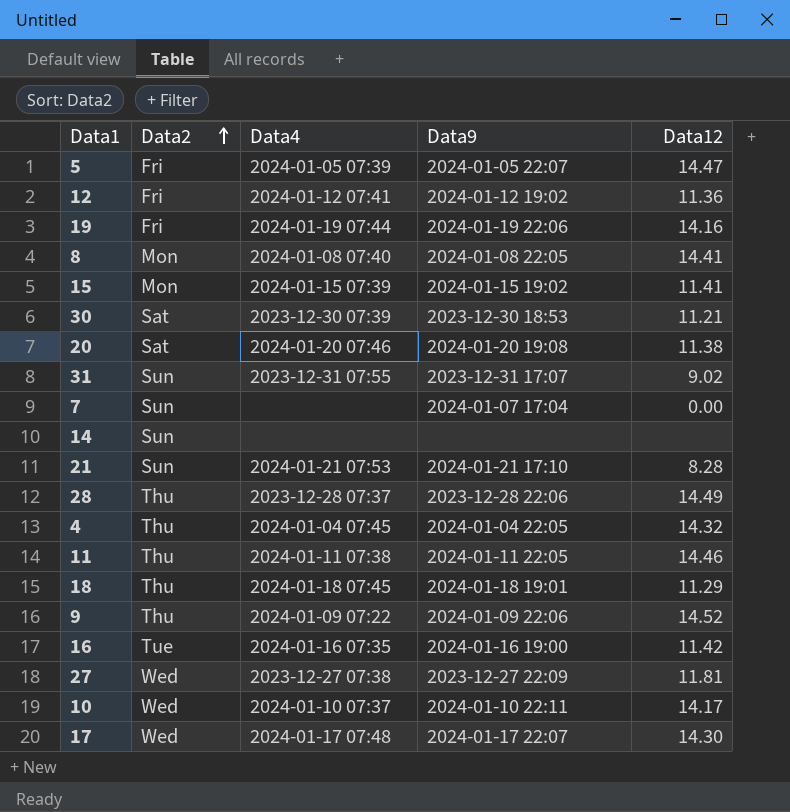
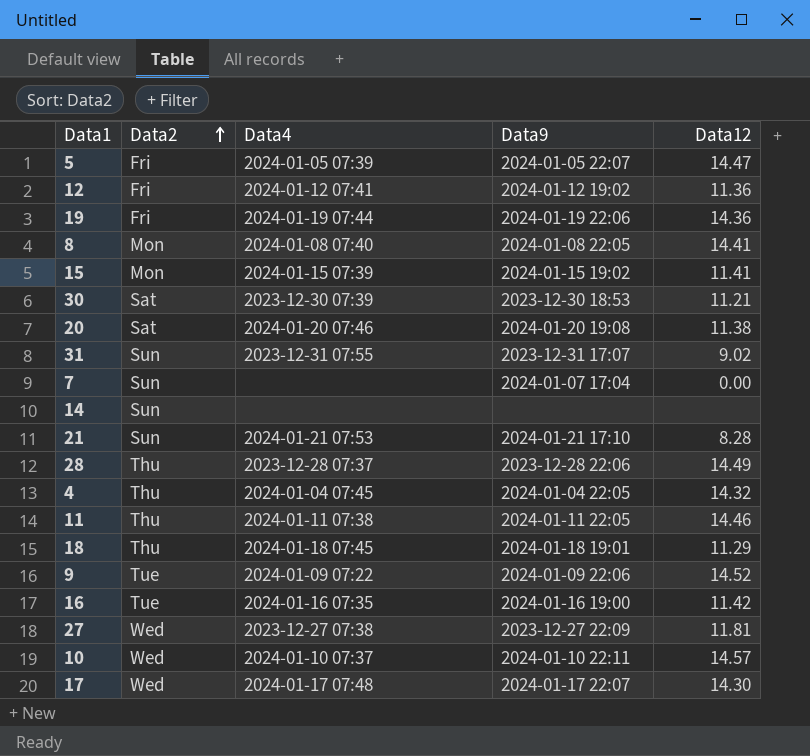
19 | Data12: 14.16 -> 14.36
9 | Data2: Thu -> Tue
10 | Data12: 14.17 -> 14.57

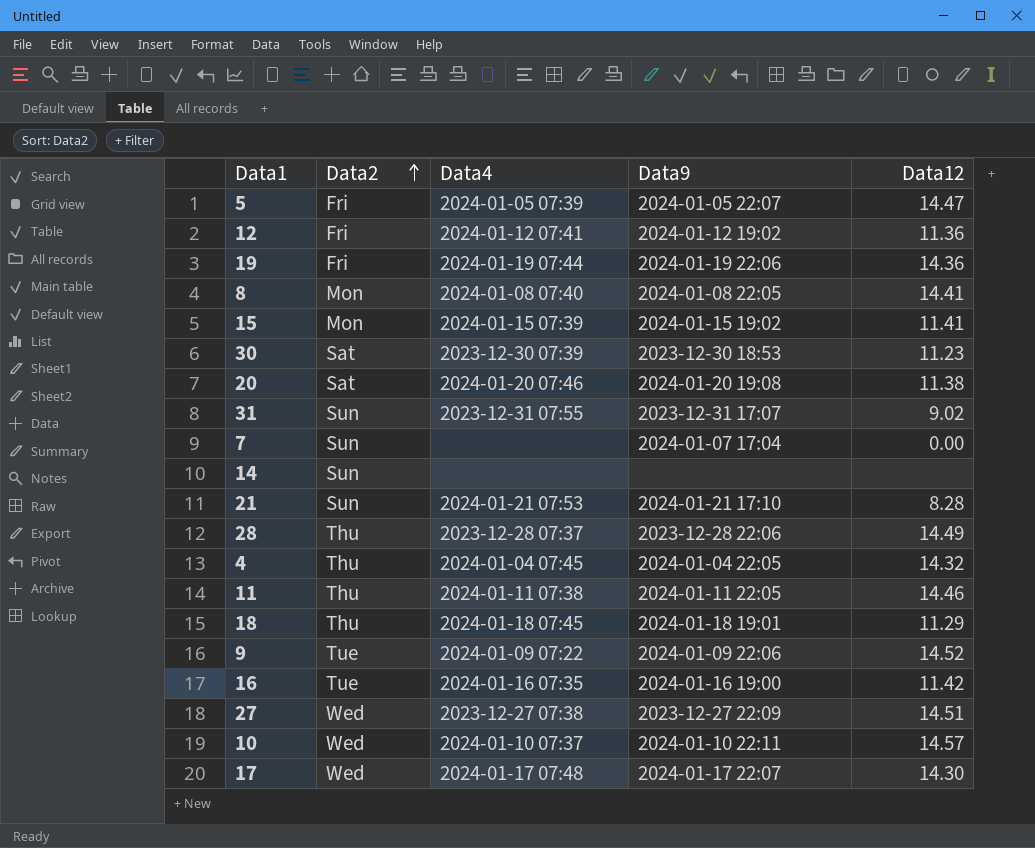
30 | Data12: 11.21 -> 11.23
27 | Data12: 11.81 -> 14.51

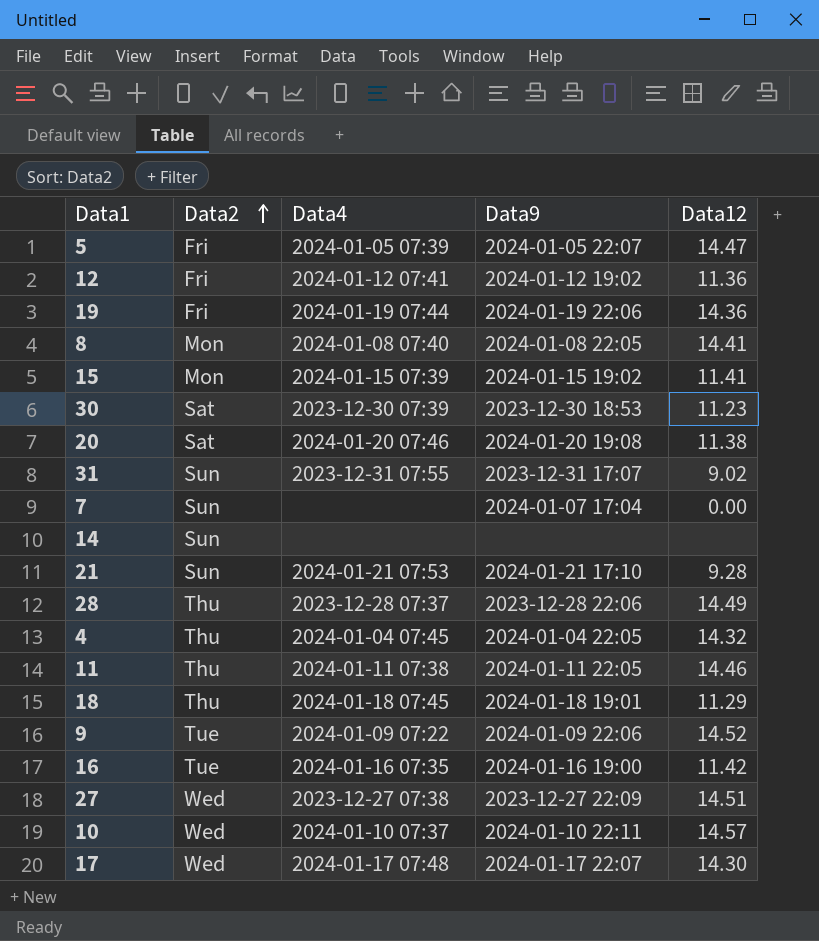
21 | Data12: 8.28 -> 9.28

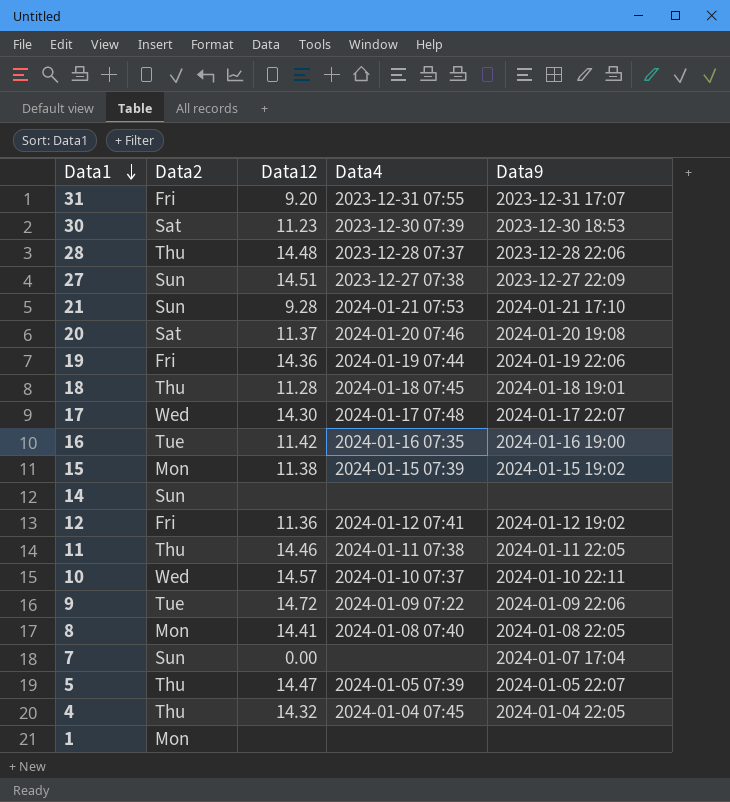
row order: Data2 ascending -> Data1 descending
column Data12 | position: 5 -> 3
31 | Data2: Sun -> Fri
31 | Data12: 9.02 -> 9.20
28 | Data12: 14.49 -> 14.48
27 | Data2: Wed -> Sun
20 | Data12: 11.38 -> 11.37
18 | Data12: 11.29 -> 11.28
15 | Data12: 11.41 -> 11.38
9 | Data12: 14.52 -> 14.72
5 | Data2: Fri -> Thu
row 1: none -> Mon | none | none | none

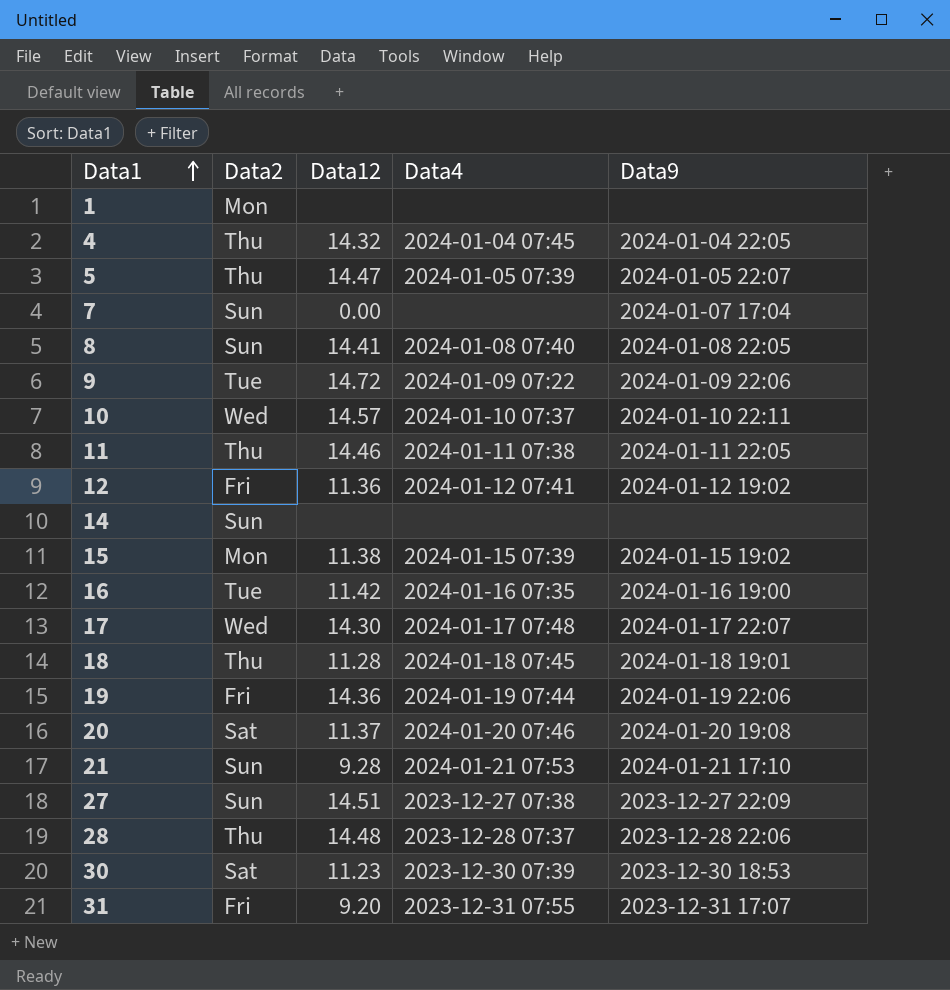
row order: Data1 descending -> Data1 ascending
8 | Data2: Mon -> Sun

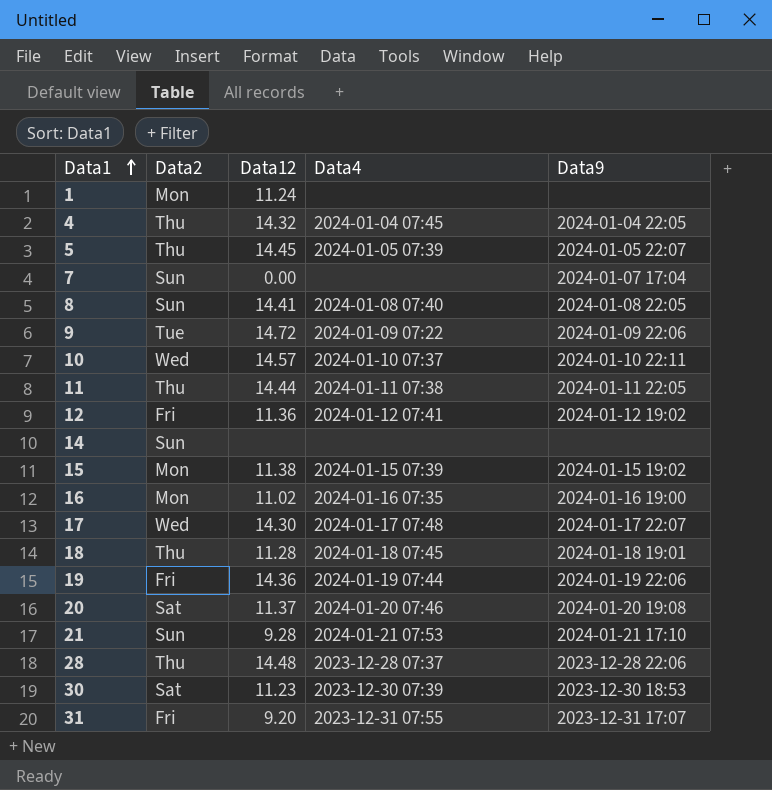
row 27: Sun | 14.51 | 2023-12-27 07:38 | 2023-12-27 22:09 -> none
1 | Data12: none -> 11.24
5 | Data12: 14.47 -> 14.45
11 | Data12: 14.46 -> 14.44
16 | Data2: Tue -> Mon
16 | Data12: 11.42 -> 11.02

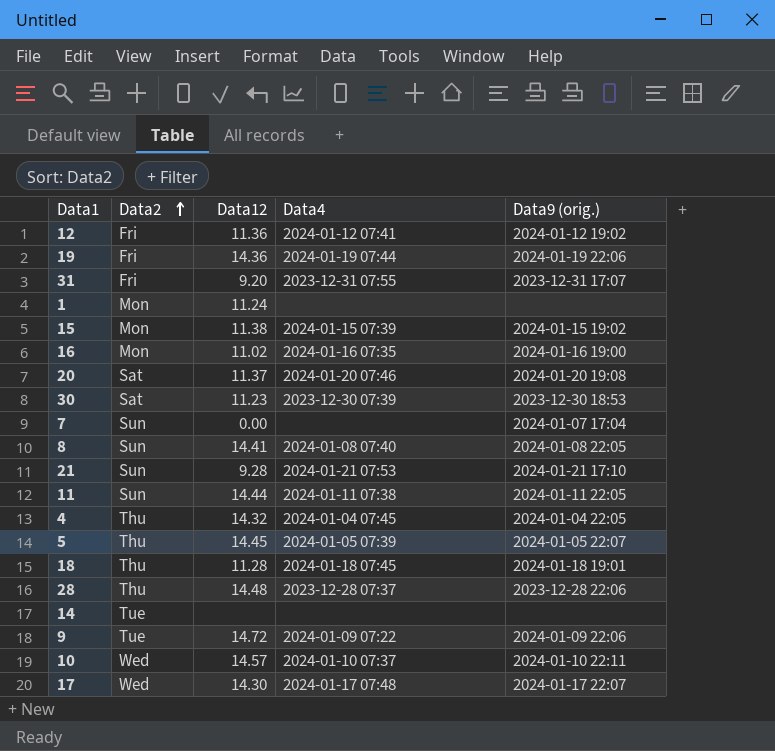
row order: Data1 ascending -> Data2 ascending
column name: Data9 -> Data9 (orig.)
11 | Data2: Thu -> Sun
14 | Data2: Sun -> Tue

